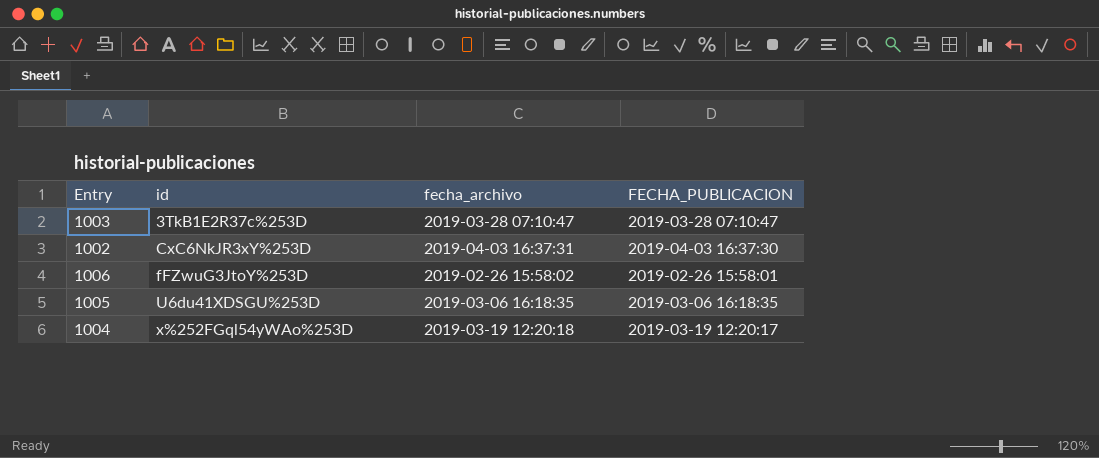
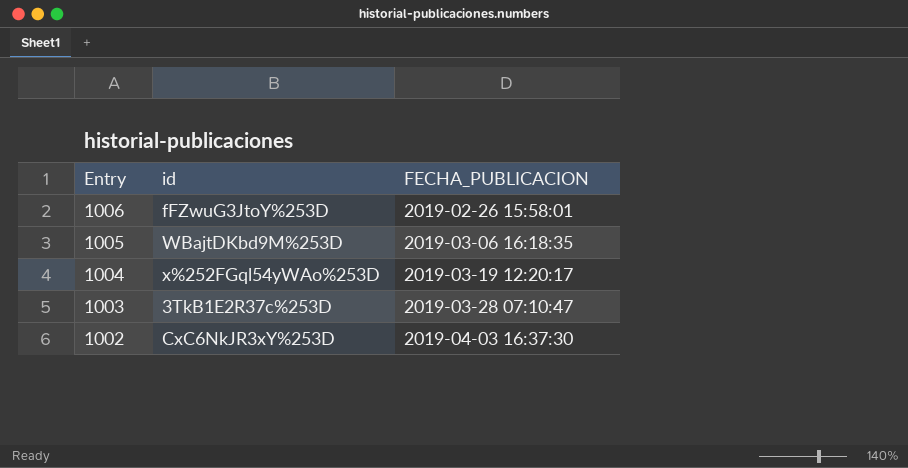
row order: id ascending -> Entry descending
column fecha_archivo | position: 3 -> none
1005 | id: U6du41XDSGU%253D -> WBajtDKbd9M%253D

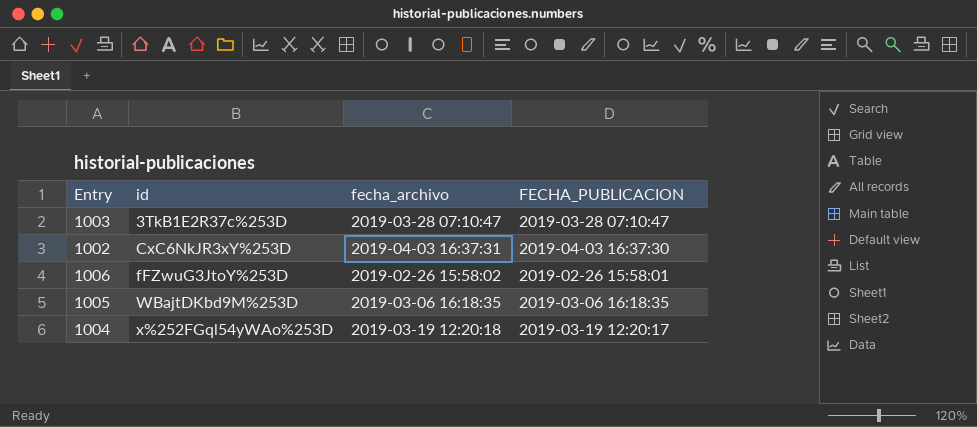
row order: Entry descending -> id ascending
column fecha_archivo | position: none -> 3

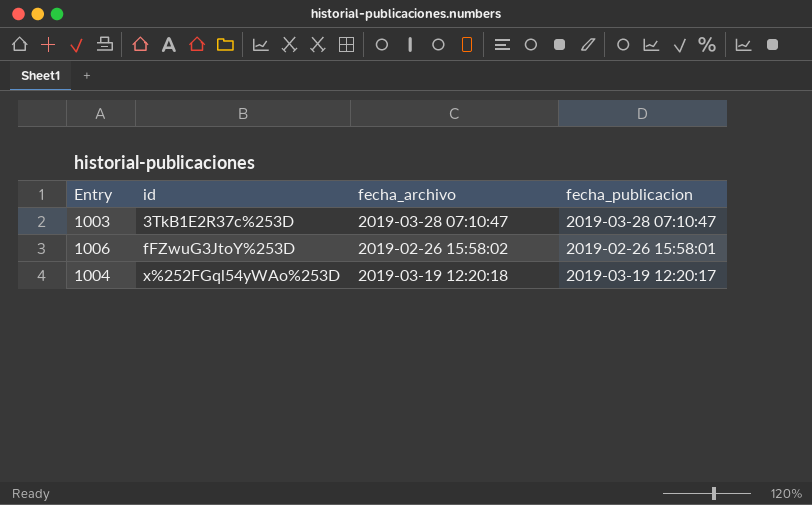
column name: FECHA_PUBLICACION -> fecha_publicacion
row 1002: CxC6NkJR3xY%253D | 2019-04-03 16:37:31 | 2019-04-03 16:37:30 -> none
row 1005: WBajtDKbd9M%253D | 2019-03-06 16:18:35 | 2019-03-06 16:18:35 -> none

